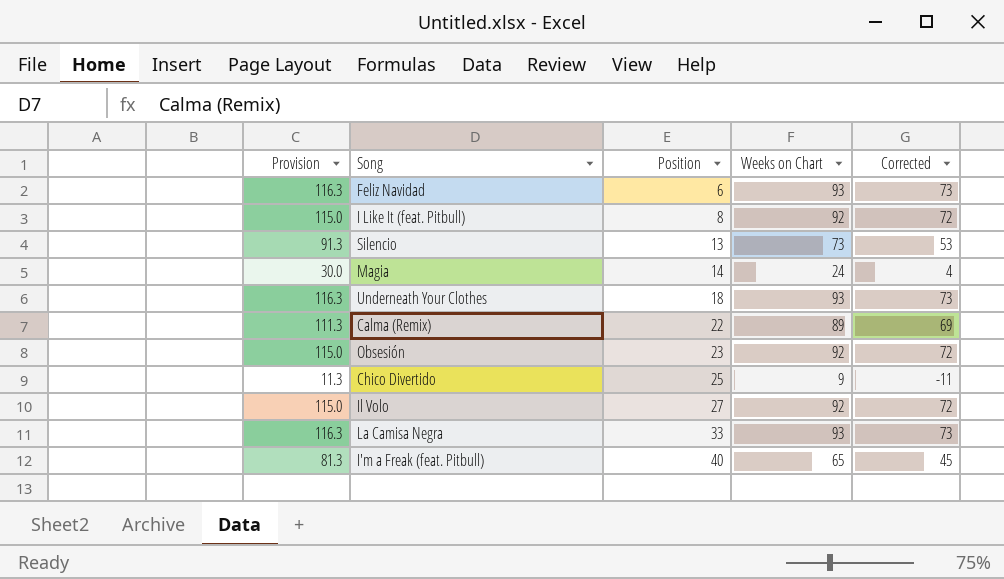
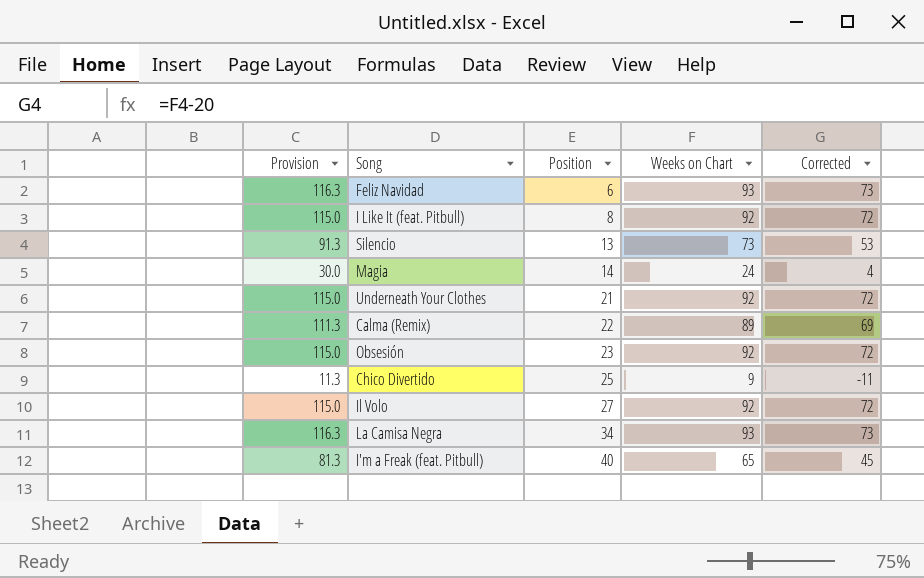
Underneath Your Clothes | Provision: 116.3 -> 115.0
Underneath Your Clothes | Position: 18 -> 21
Underneath Your Clothes | Weeks on Chart: 93 -> 92
Underneath Your Clothes | Corrected: 73 -> 72
La Camisa Negra | Position: 33 -> 34

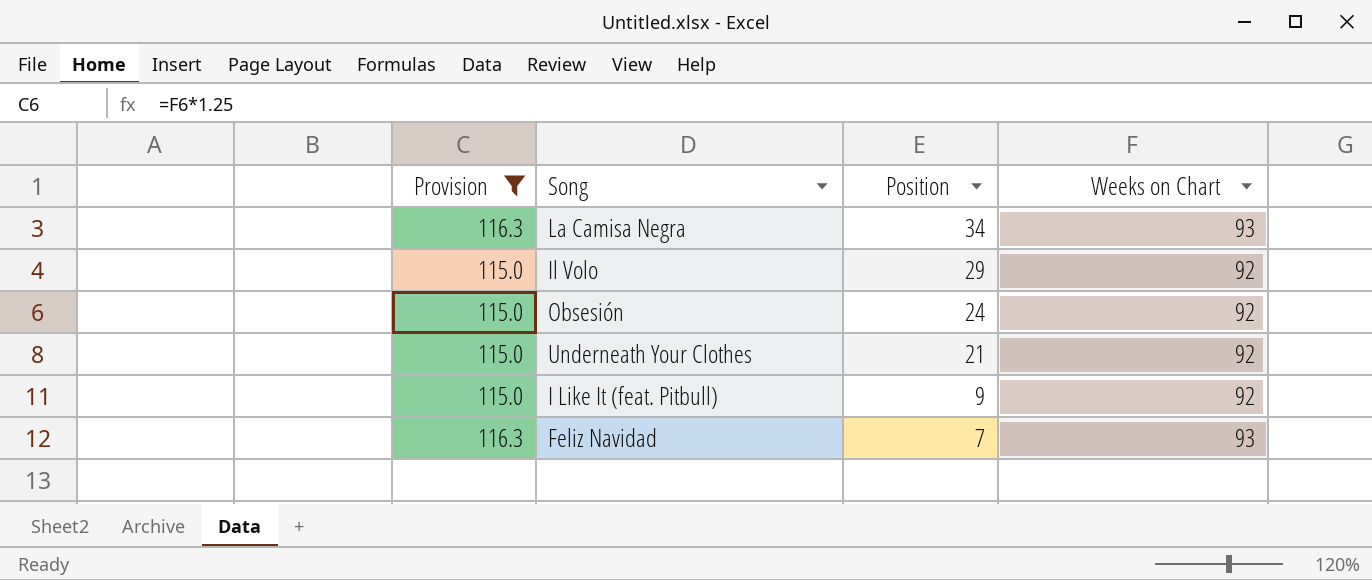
filter: none -> Provision >= 115.0
row order: Position ascending -> Position descending
column Corrected | formula: [Weeks on Chart] - 20 -> none
Il Volo | Position: 27 -> 29
Obsesión | Position: 23 -> 24
I Like It (feat. Pitbull) | Position: 8 -> 9
Feliz Navidad | Position: 6 -> 7

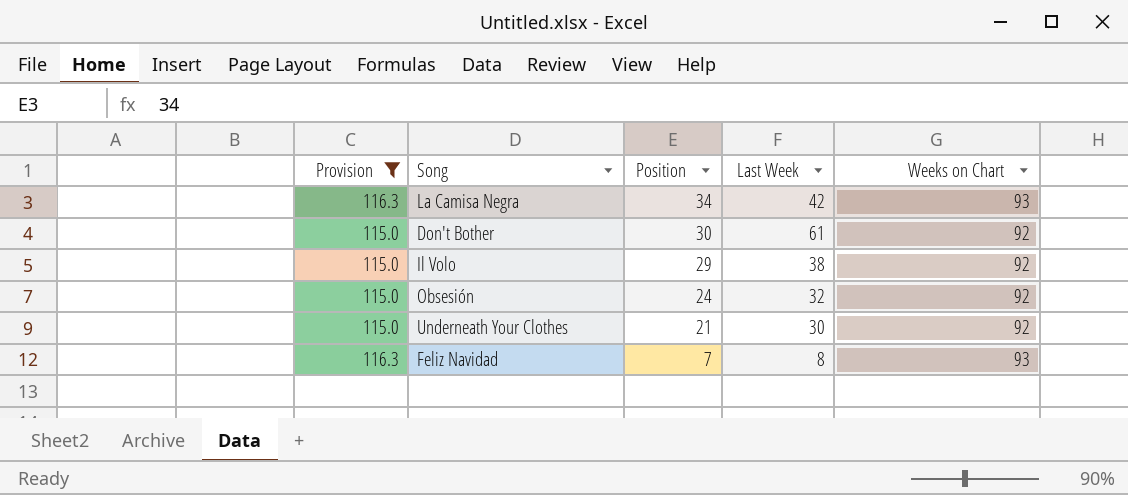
column Last Week | position: none -> 4
row I Like It (feat. Pitbull): 115.0 | 9 | 92 -> none
row Don't Bother: none -> 115.0 | 30 | 61 | 92

